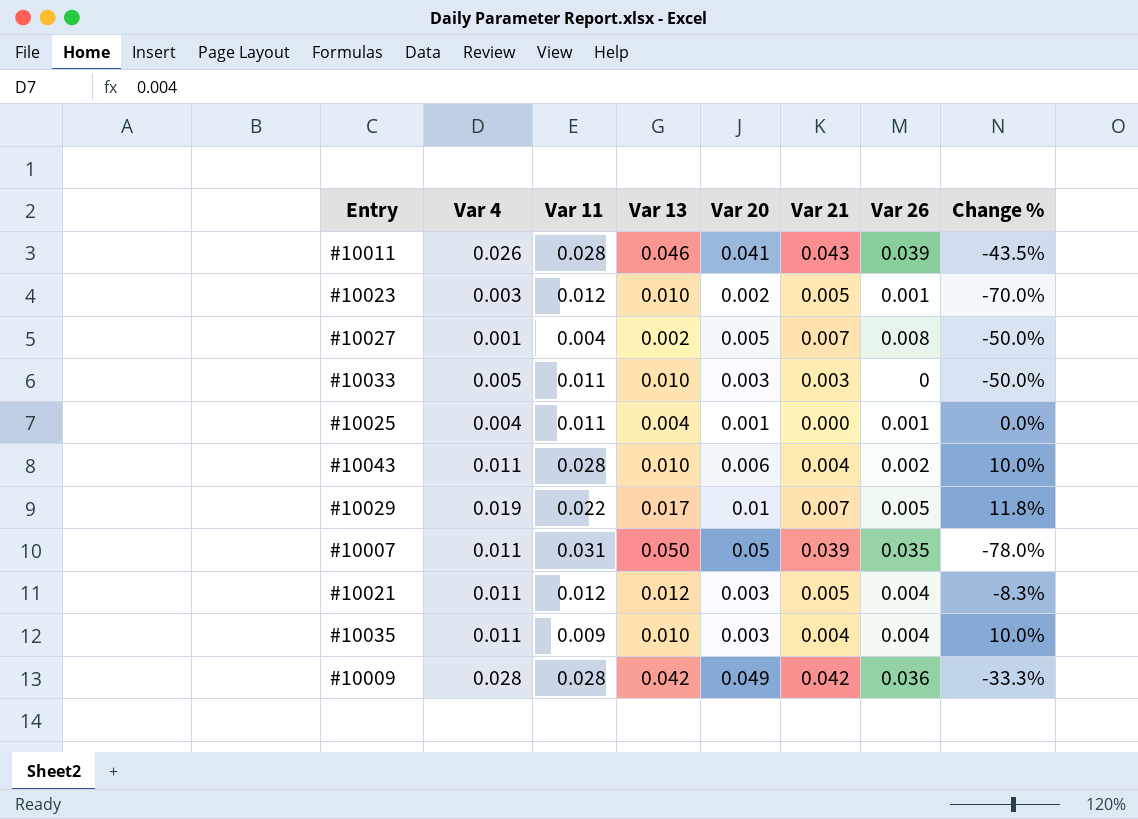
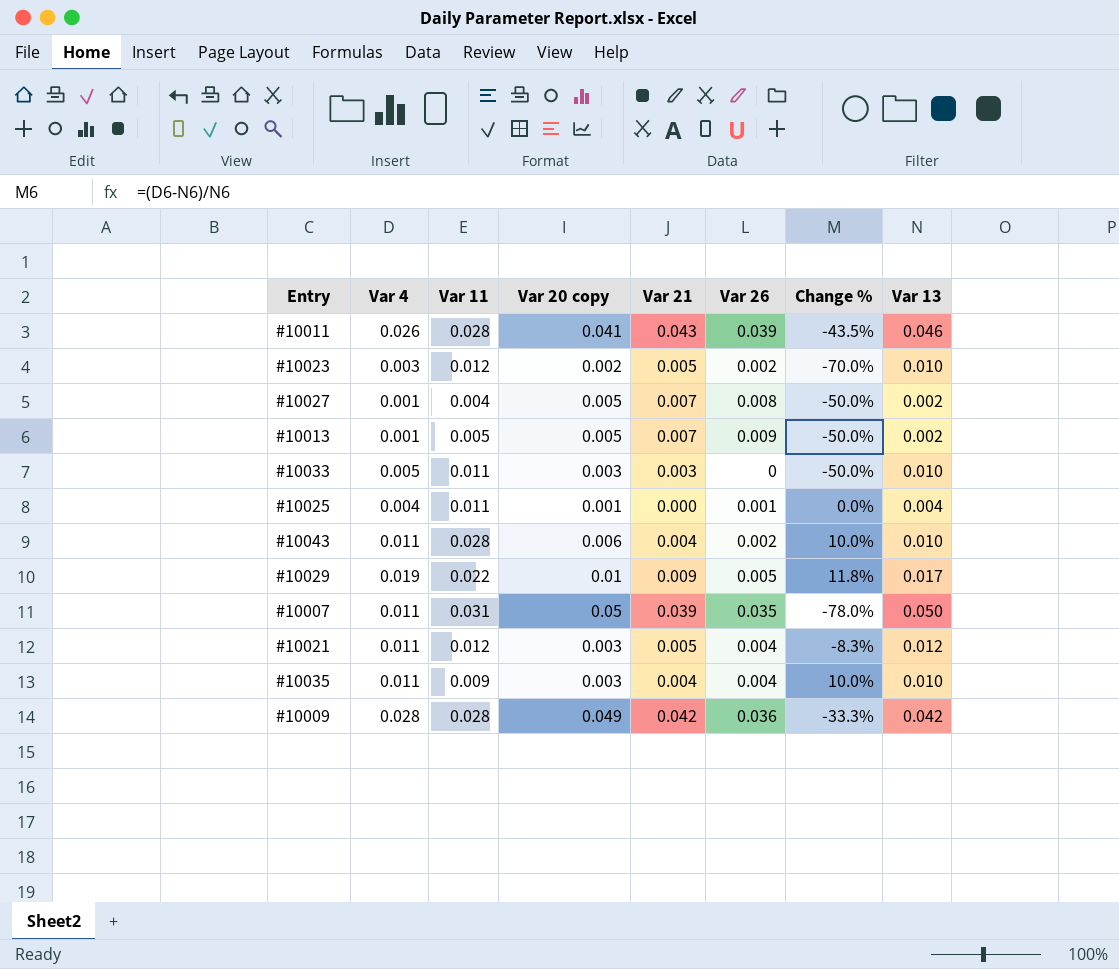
column name: Var 20 -> Var 20 copy
column Var 13 | position: 4 -> 8
#10023 | Var 26: 0.001 -> 0.002
row #10013: none -> 0.001 | 0.005 | 0.005 | 0.007 | 0.009 | -50.0% | 0.002
#10029 | Var 21: 0.007 -> 0.009

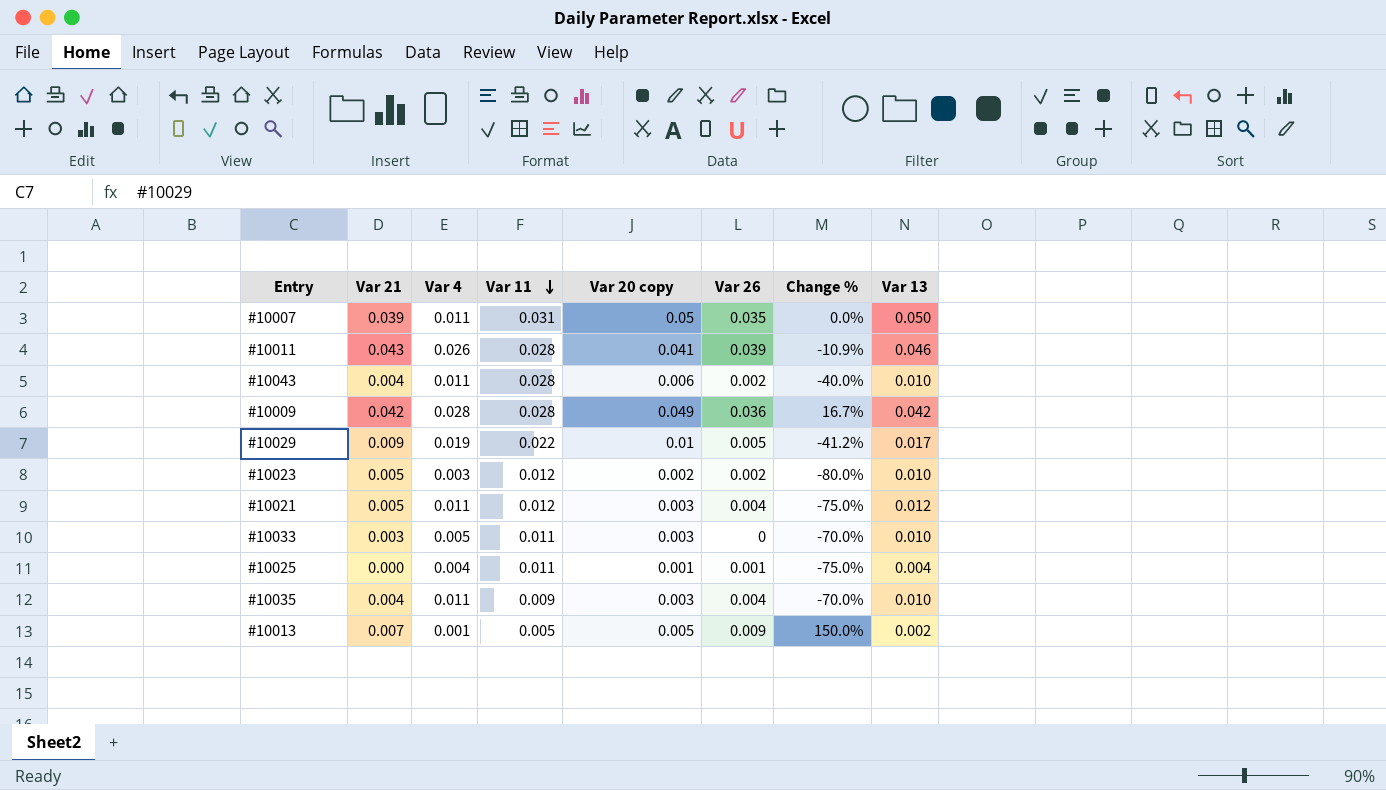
row order: none -> Var 11 descending
column Var 21 | position: 5 -> 2
column Change % | formula: ([Var 4] - [Var 13]) / [Var 13] -> ([Var 20 copy] - [Var 13]) / [Var 13]
row #10027: 0.001 | 0.004 | 0.005 | 0.007 | 0.008 | -50.0% | 0.002 -> none

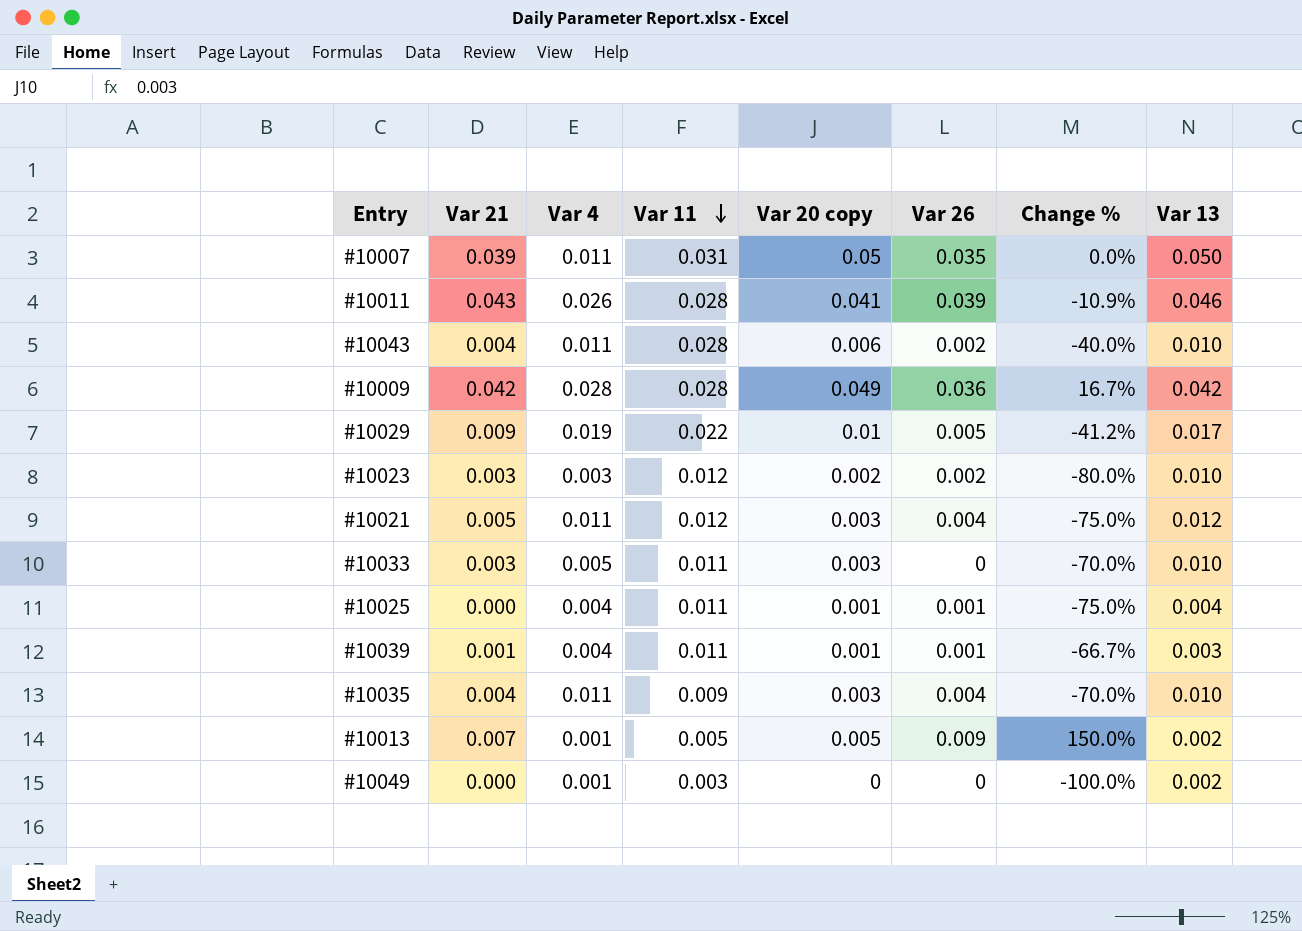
#10023 | Var 21: 0.005 -> 0.003
row #10039: none -> 0.001 | 0.004 | 0.011 | 0.001 | 0.001 | -66.7% | 0.003
row #10049: none -> 0.000 | 0.001 | 0.003 | 0 | 0 | -100.0% | 0.002

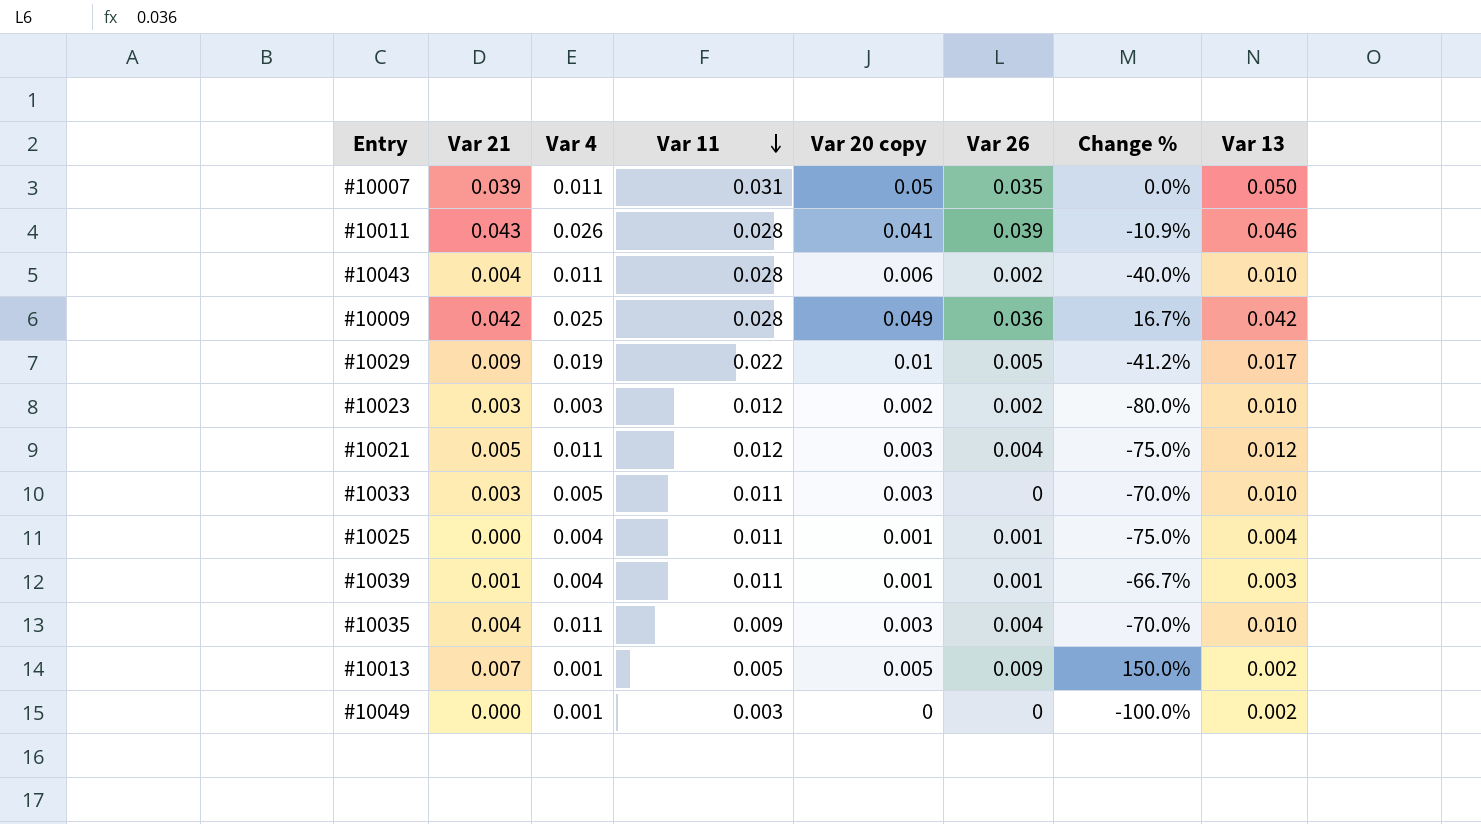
#10009 | Var 4: 0.028 -> 0.025

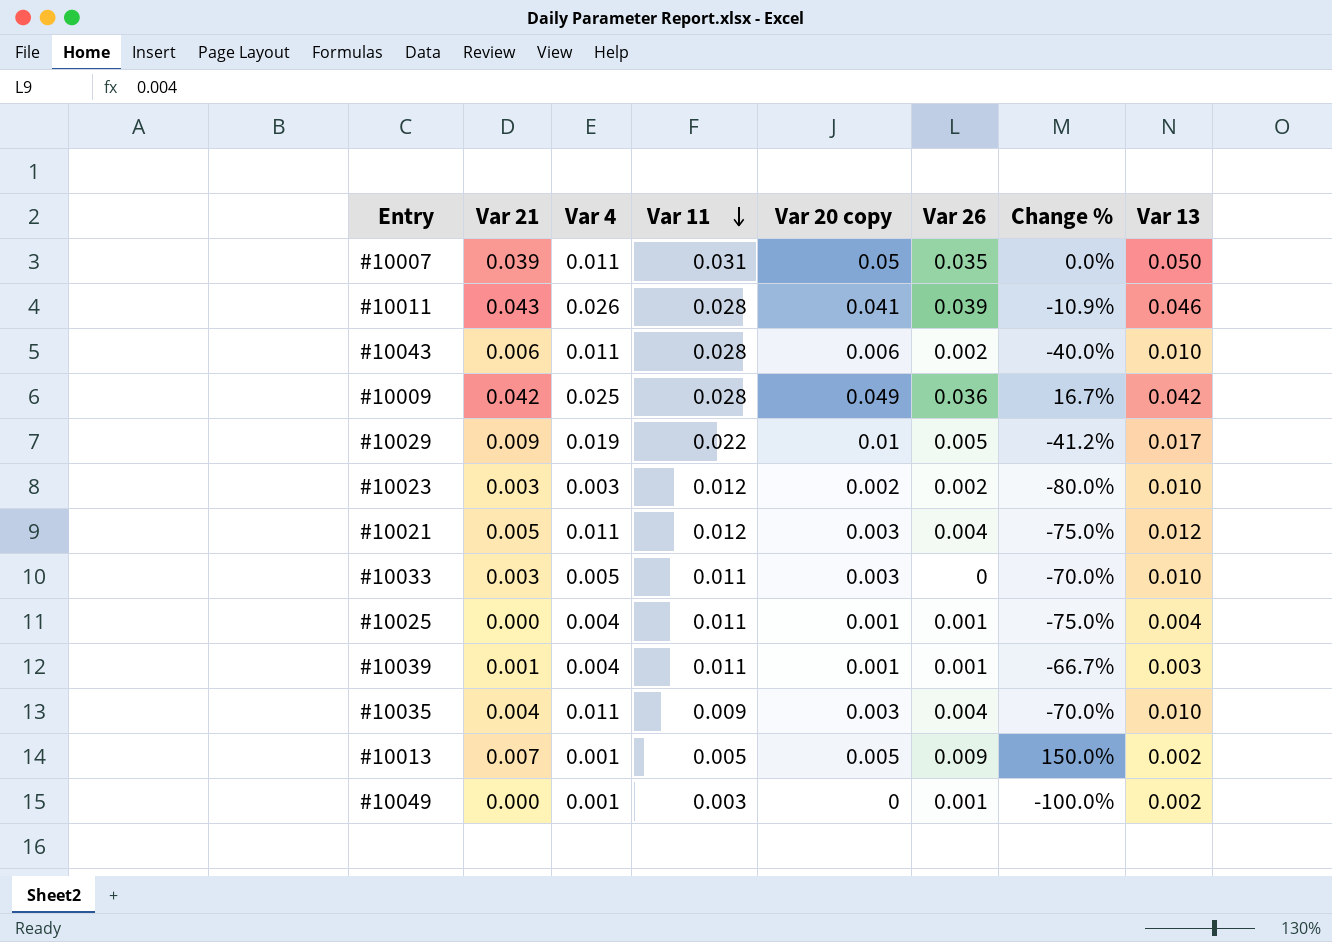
#10043 | Var 21: 0.004 -> 0.006
#10049 | Var 26: 0 -> 0.001

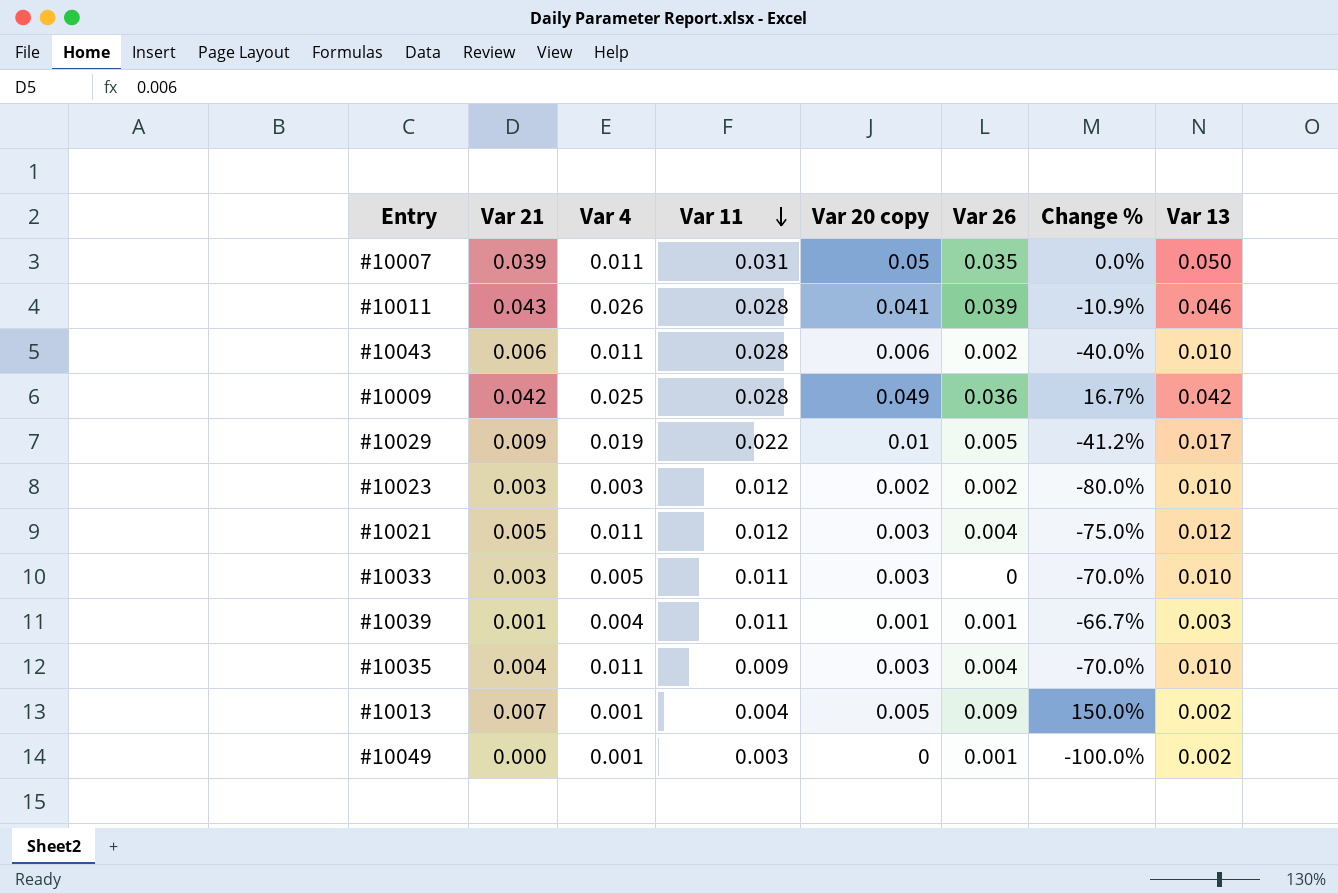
row #10025: 0.000 | 0.004 | 0.011 | 0.001 | 0.001 | -75.0% | 0.004 -> none
#10013 | Var 11: 0.005 -> 0.004

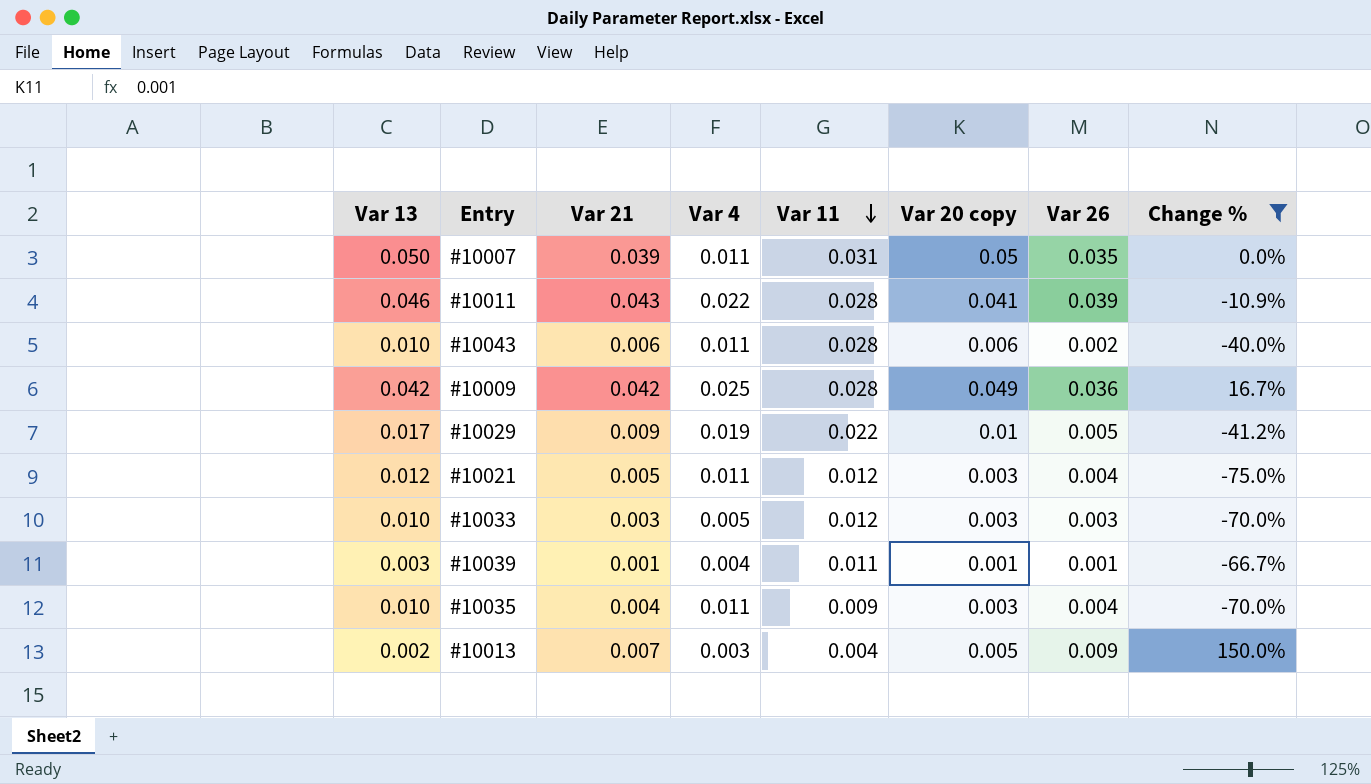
filter: none -> Change % >= -75.0%
column Var 13 | position: 8 -> 1
#10011 | Var 4: 0.026 -> 0.022
#10033 | Var 11: 0.011 -> 0.012
#10033 | Var 26: 0 -> 0.003
#10013 | Var 4: 0.001 -> 0.003

